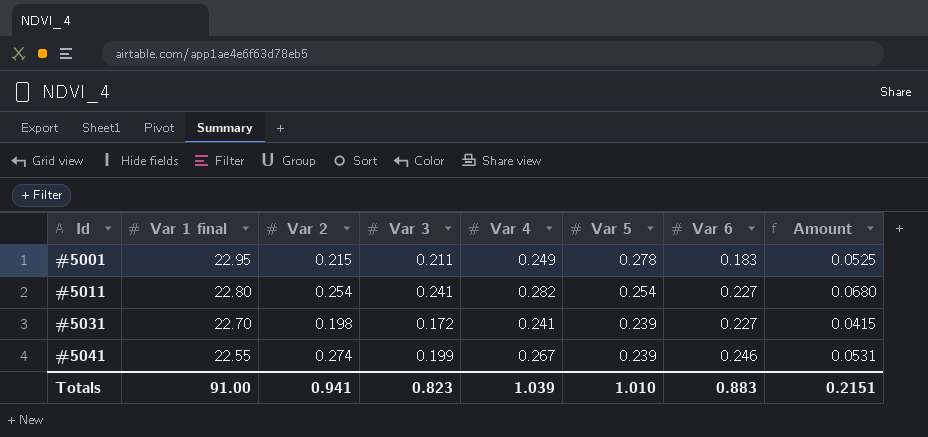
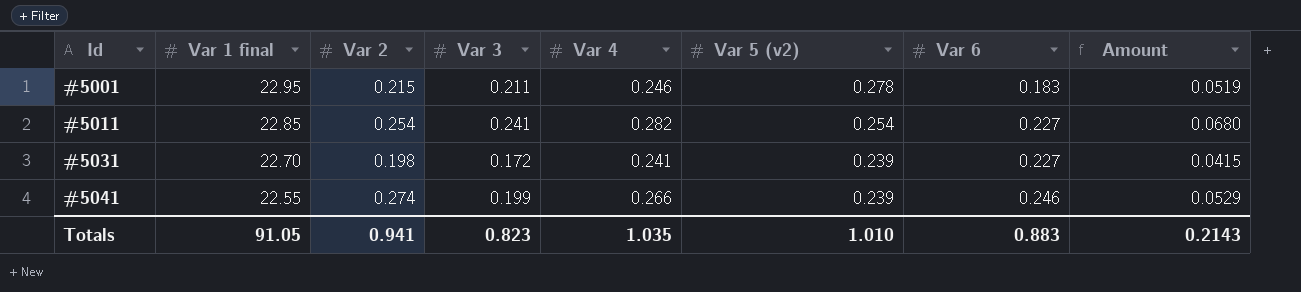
column name: Var 5 -> Var 5 (v2)
#5001 | Var 4: 0.249 -> 0.246
#5001 | Amount: 0.0525 -> 0.0519
#5011 | Var 1 final: 22.80 -> 22.85
#5041 | Var 4: 0.267 -> 0.266
#5041 | Amount: 0.0531 -> 0.0529
Totals | Var 1 final: 91.00 -> 91.05
Totals | Var 4: 1.039 -> 1.035
Totals | Amount: 0.2151 -> 0.2143

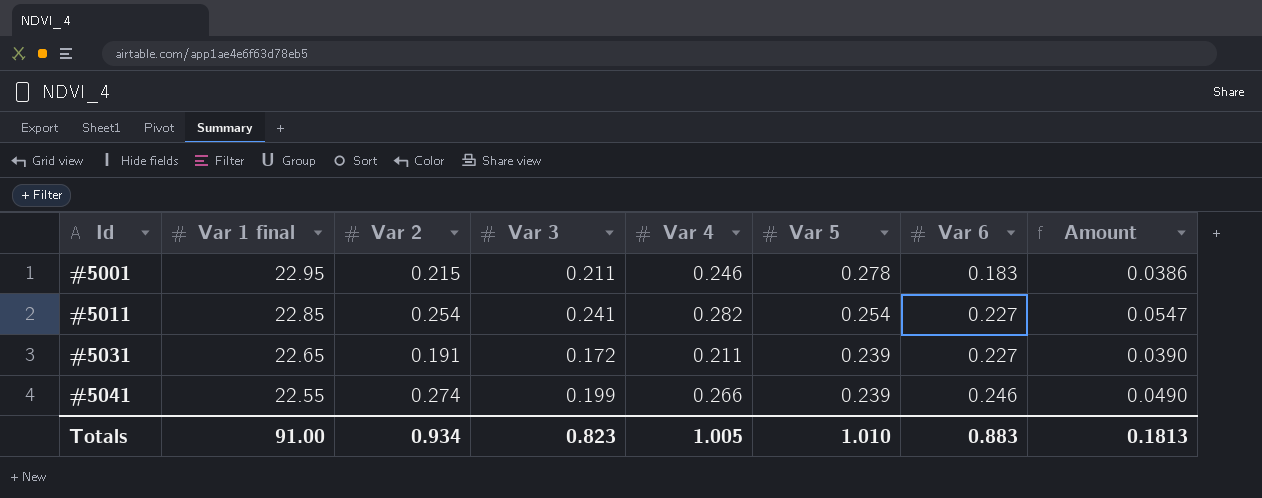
column name: Var 5 (v2) -> Var 5
column Amount | formula: [Var 3] * [Var 4] -> [Var 3] * [Var 6]
#5031 | Var 1 final: 22.70 -> 22.65
#5031 | Var 2: 0.198 -> 0.191
#5031 | Var 4: 0.241 -> 0.211
Totals | Var 1 final: 91.05 -> 91.00
Totals | Var 2: 0.941 -> 0.934
Totals | Var 4: 1.035 -> 1.005
Totals | Amount: 0.2143 -> 0.1813

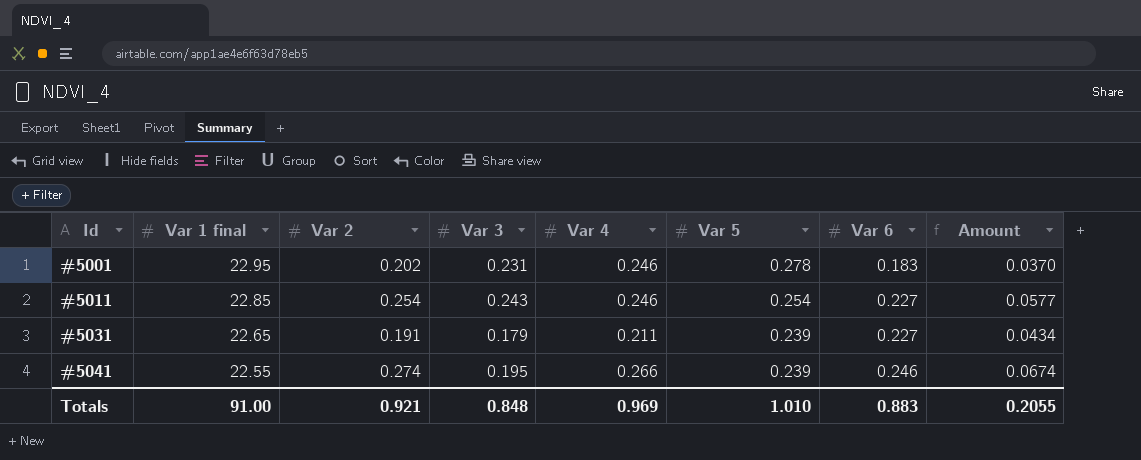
column Amount | formula: [Var 3] * [Var 6] -> [Var 2] * [Var 6]
#5001 | Var 2: 0.215 -> 0.202
#5001 | Var 3: 0.211 -> 0.231
#5011 | Var 3: 0.241 -> 0.243
#5011 | Var 4: 0.282 -> 0.246
#5031 | Var 3: 0.172 -> 0.179
#5041 | Var 3: 0.199 -> 0.195
Totals | Var 2: 0.934 -> 0.921
Totals | Var 3: 0.823 -> 0.848
Totals | Var 4: 1.005 -> 0.969
Totals | Amount: 0.1813 -> 0.2055

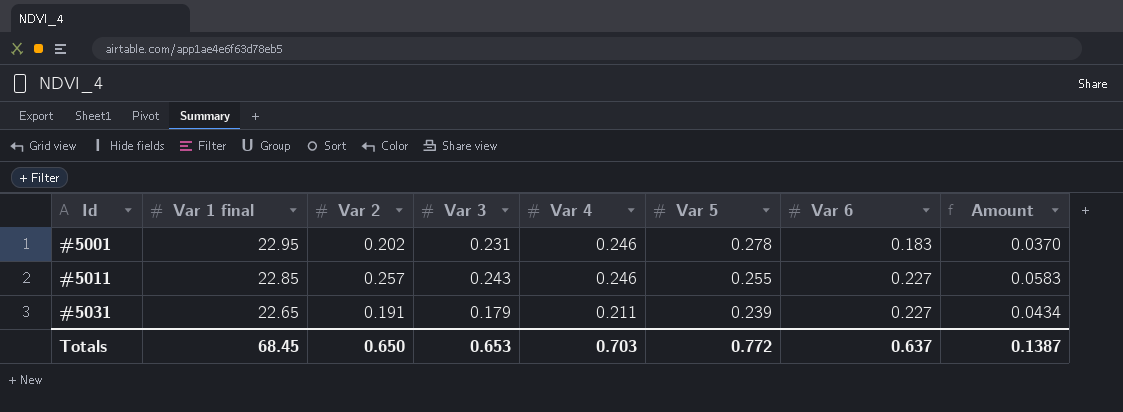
row #5041: 22.55 | 0.274 | 0.195 | 0.266 | 0.239 | 0.246 | 0.0674 -> none
#5011 | Var 2: 0.254 -> 0.257
#5011 | Var 5: 0.254 -> 0.255
#5011 | Amount: 0.0577 -> 0.0583
Totals | Var 1 final: 91.00 -> 68.45
Totals | Var 2: 0.921 -> 0.650
Totals | Var 3: 0.848 -> 0.653
Totals | Var 4: 0.969 -> 0.703
Totals | Var 5: 1.010 -> 0.772
Totals | Var 6: 0.883 -> 0.637
Totals | Amount: 0.2055 -> 0.1387

